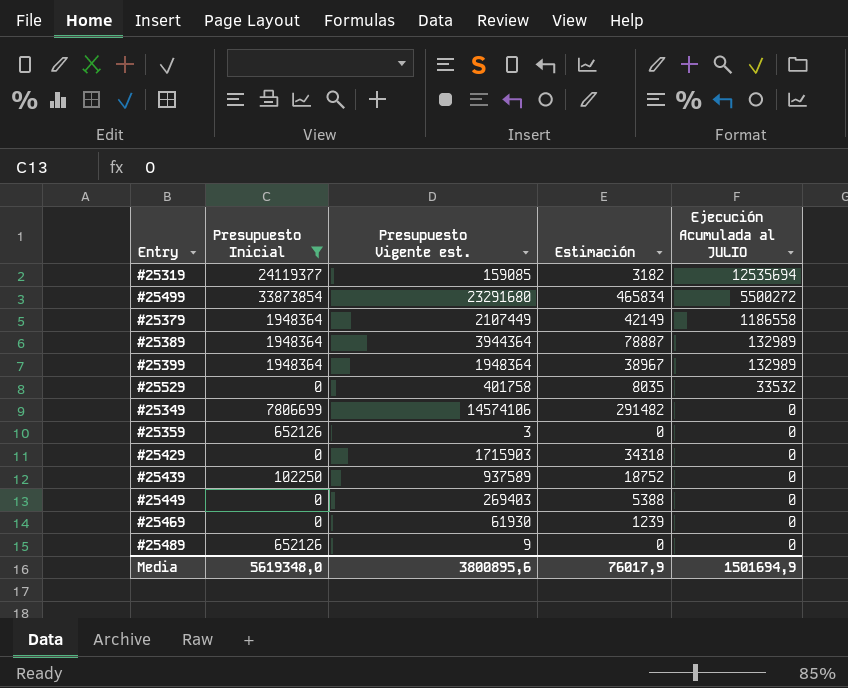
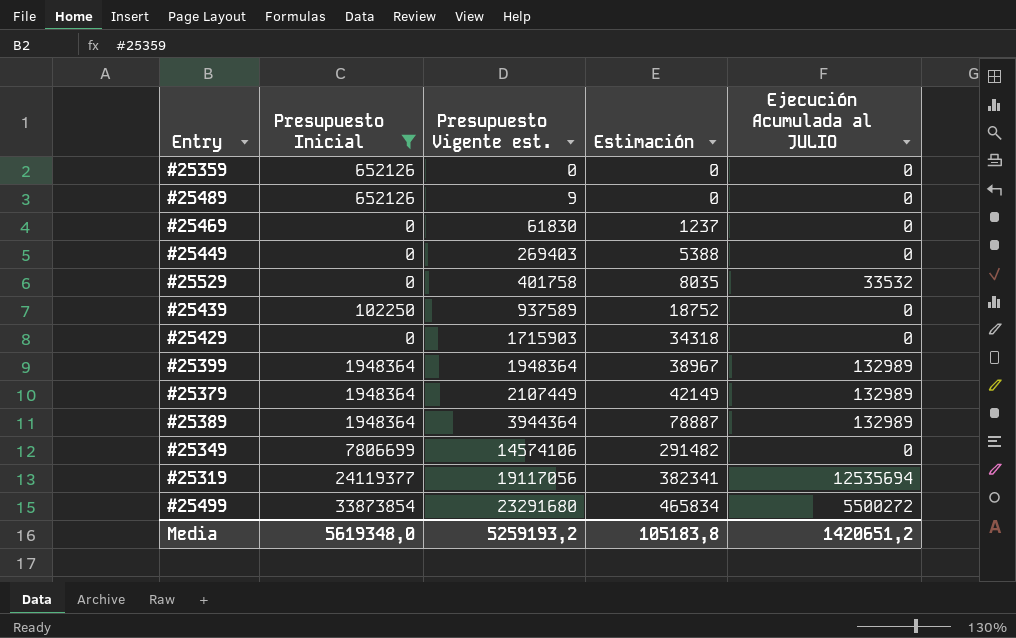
row order: Ejecución Acumulada al JULIO descending -> Presupuesto Vigente est. ascending
#25359 | Presupuesto Vigente est.: 3 -> 0
#25469 | Presupuesto Vigente est.: 61930 -> 61830
#25469 | Estimación: 1239 -> 1237
#25379 | Ejecución Acumulada al JULIO: 1186558 -> 132989
#25319 | Presupuesto Vigente est.: 159085 -> 19117056
#25319 | Estimación: 3182 -> 382341
Media | Presupuesto Vigente est.: 3800895,6 -> 5259193,2
Media | Estimación: 76017,9 -> 105183,8
Media | Ejecución Acumulada al JULIO: 1501694,9 -> 1420651,2

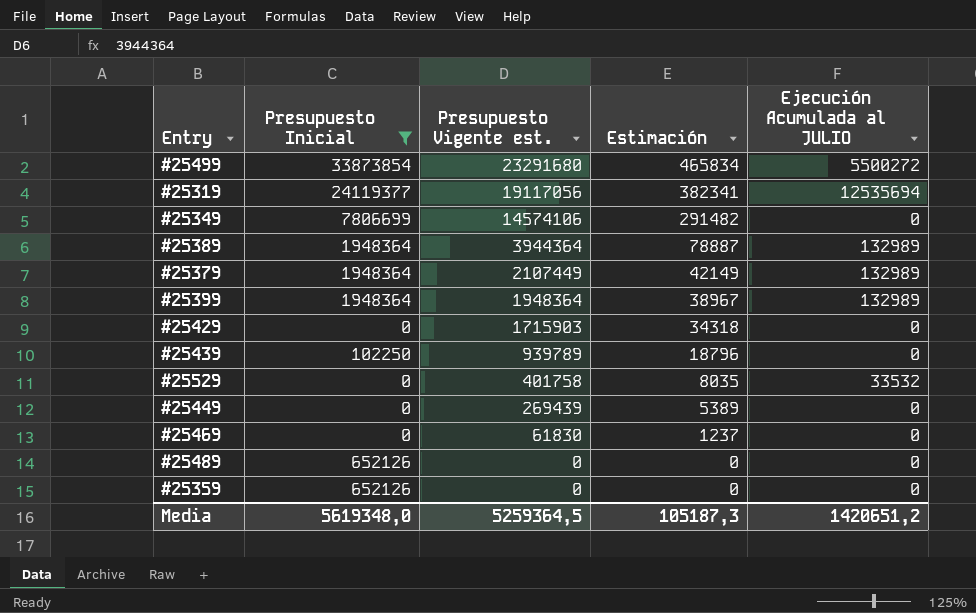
row order: Presupuesto Vigente est. ascending -> Presupuesto Vigente est. descending
#25439 | Presupuesto Vigente est.: 937589 -> 939789
#25439 | Estimación: 18752 -> 18796
#25449 | Presupuesto Vigente est.: 269403 -> 269439
#25449 | Estimación: 5388 -> 5389
#25489 | Presupuesto Vigente est.: 9 -> 0
Media | Presupuesto Vigente est.: 5259193,2 -> 5259364,5
Media | Estimación: 105183,8 -> 105187,3

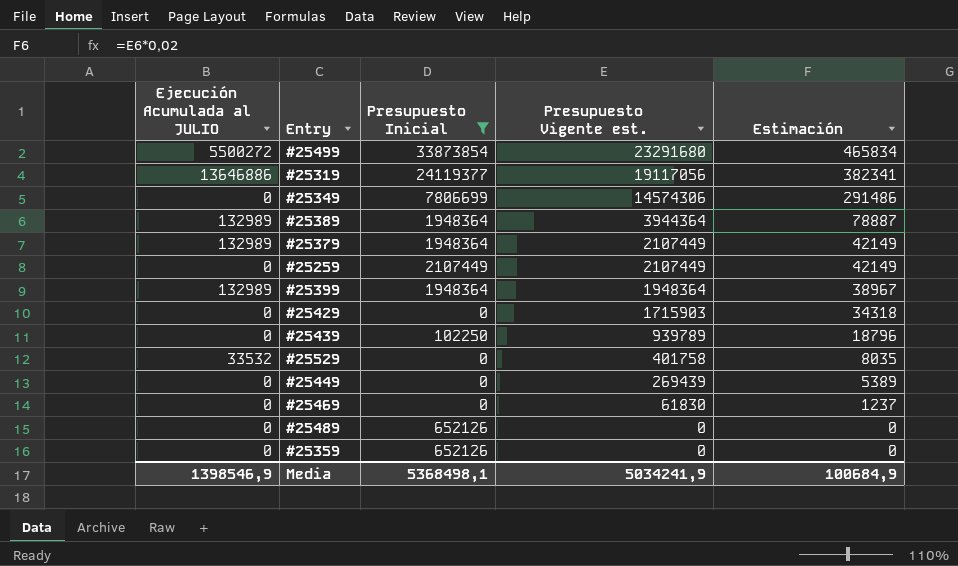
column Ejecución Acumulada al JULIO | position: 5 -> 1
#25319 | Ejecución Acumulada al JULIO: 12535694 -> 13646886
#25349 | Presupuesto Vigente est.: 14574106 -> 14574306
#25349 | Estimación: 291482 -> 291486
row #25259: none -> 0 | 2107449 | 2107449 | 42149
Media | Ejecución Acumulada al JULIO: 1420651,2 -> 1398546,9
Media | Presupuesto Inicial: 5619348,0 -> 5368498,1
Media | Presupuesto Vigente est.: 5259364,5 -> 5034241,9
Media | Estimación: 105187,3 -> 100684,9

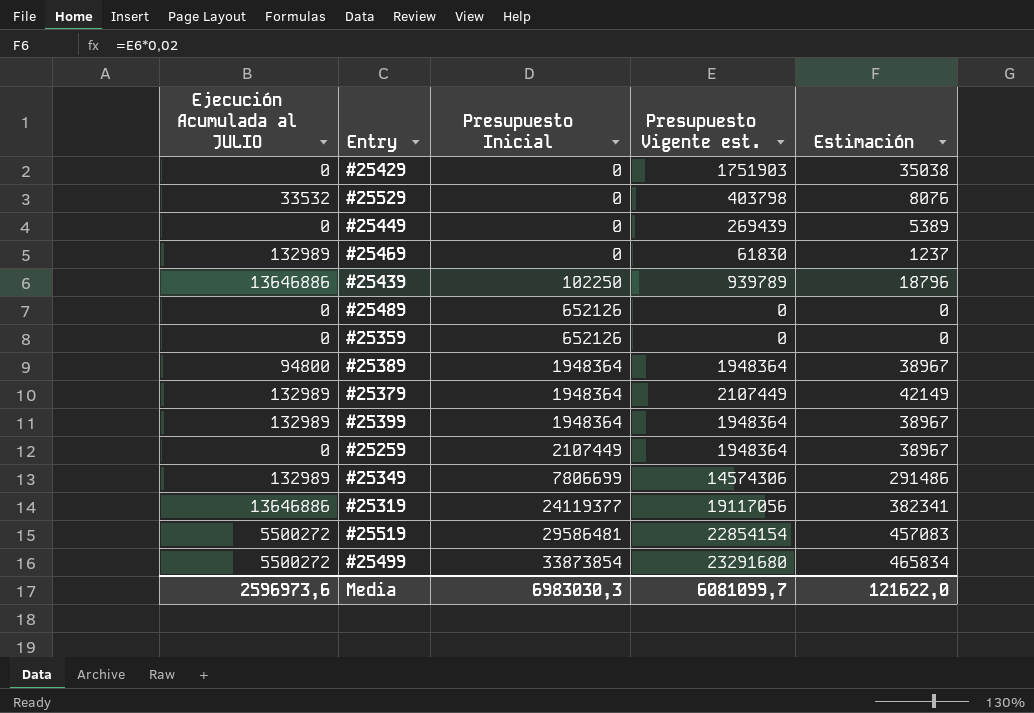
filter: Presupuesto Inicial != 29586481 -> none
row order: Presupuesto Vigente est. descending -> Presupuesto Inicial ascending
#25429 | Presupuesto Vigente est.: 1715903 -> 1751903
#25429 | Estimación: 34318 -> 35038
#25529 | Presupuesto Vigente est.: 401758 -> 403798
#25529 | Estimación: 8035 -> 8076
#25469 | Ejecución Acumulada al JULIO: 0 -> 132989
#25439 | Ejecución Acumulada al JULIO: 0 -> 13646886
#25389 | Ejecución Acumulada al JULIO: 132989 -> 94800
#25389 | Presupuesto Vigente est.: 3944364 -> 1948364
#25389 | Estimación: 78887 -> 38967
#25259 | Presupuesto Vigente est.: 2107449 -> 1948364
#25259 | Estimación: 42149 -> 38967
#25349 | Ejecución Acumulada al JULIO: 0 -> 132989
Media | Ejecución Acumulada al JULIO: 1398546,9 -> 2596973,6
Media | Presupuesto Inicial: 5368498,1 -> 6983030,3
Media | Presupuesto Vigente est.: 5034241,9 -> 6081099,7
Media | Estimación: 100684,9 -> 121622,0

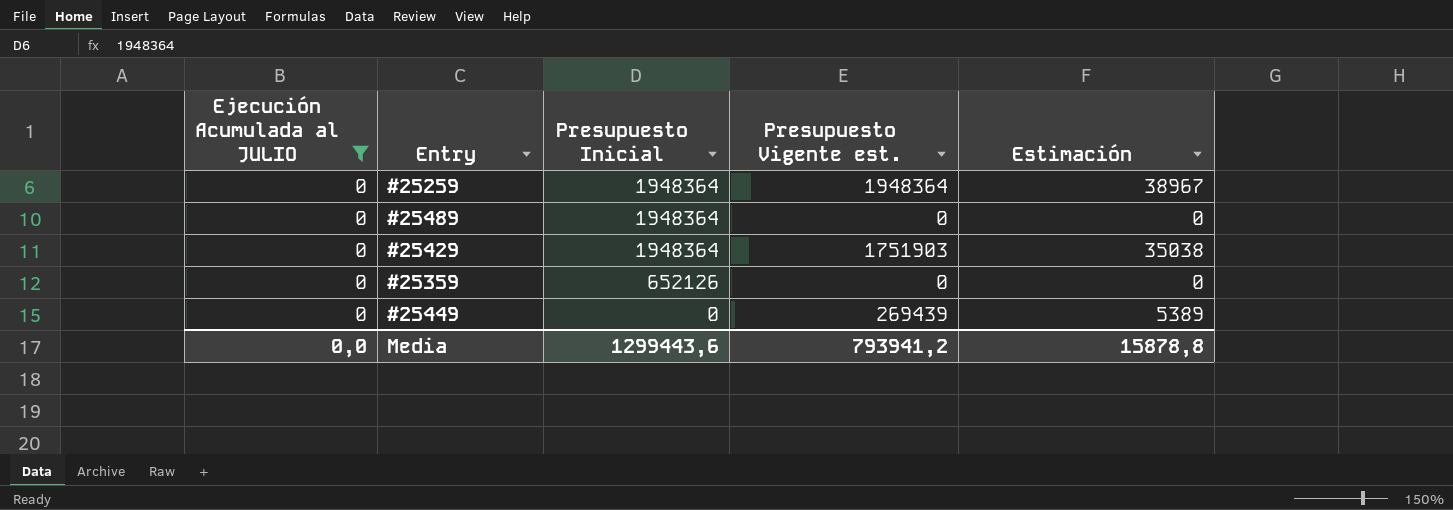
filter: none -> Ejecución Acumulada al JULIO = 0
row order: Presupuesto Inicial ascending -> Presupuesto Inicial descending
#25259 | Presupuesto Inicial: 2107449 -> 1948364
#25489 | Presupuesto Inicial: 652126 -> 1948364
#25429 | Presupuesto Inicial: 0 -> 1948364
Media | Ejecución Acumulada al JULIO: 2596973,6 -> 0,0
Media | Presupuesto Inicial: 6983030,3 -> 1299443,6
Media | Presupuesto Vigente est.: 6081099,7 -> 793941,2
Media | Estimación: 121622,0 -> 15878,8

